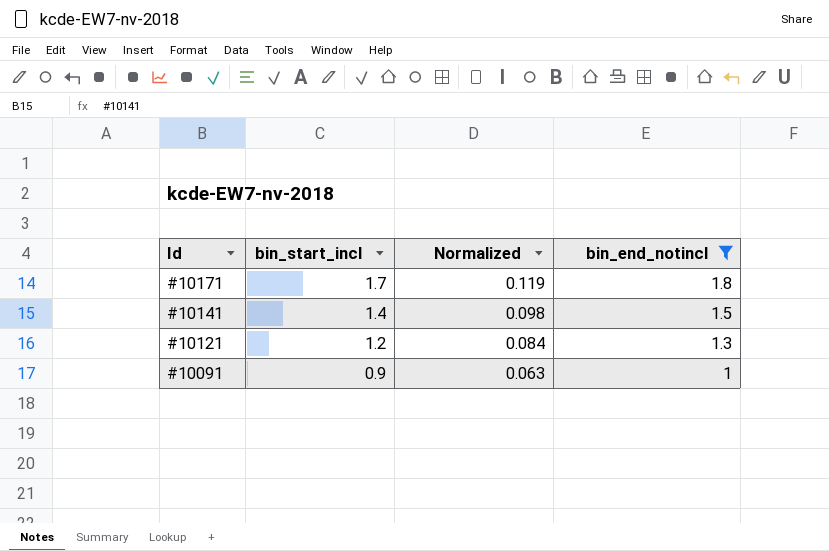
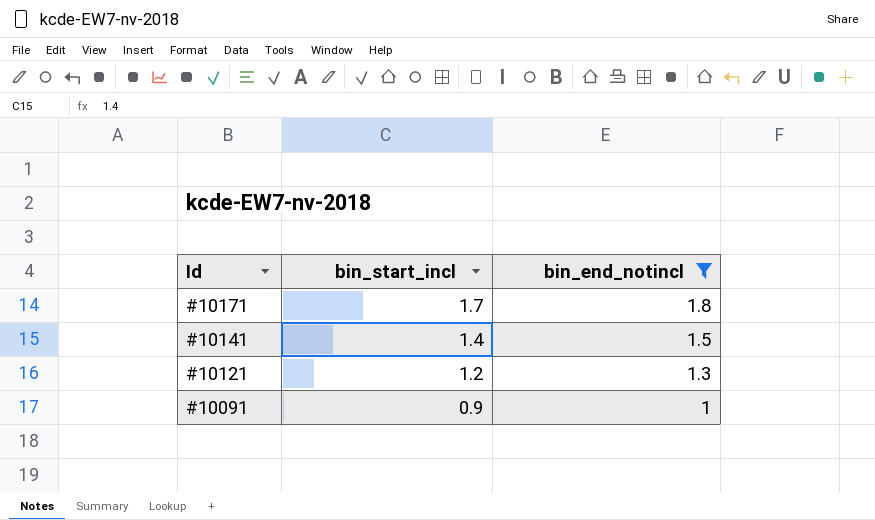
column Normalized | formula: [bin_start_incl] * 0.07 -> none

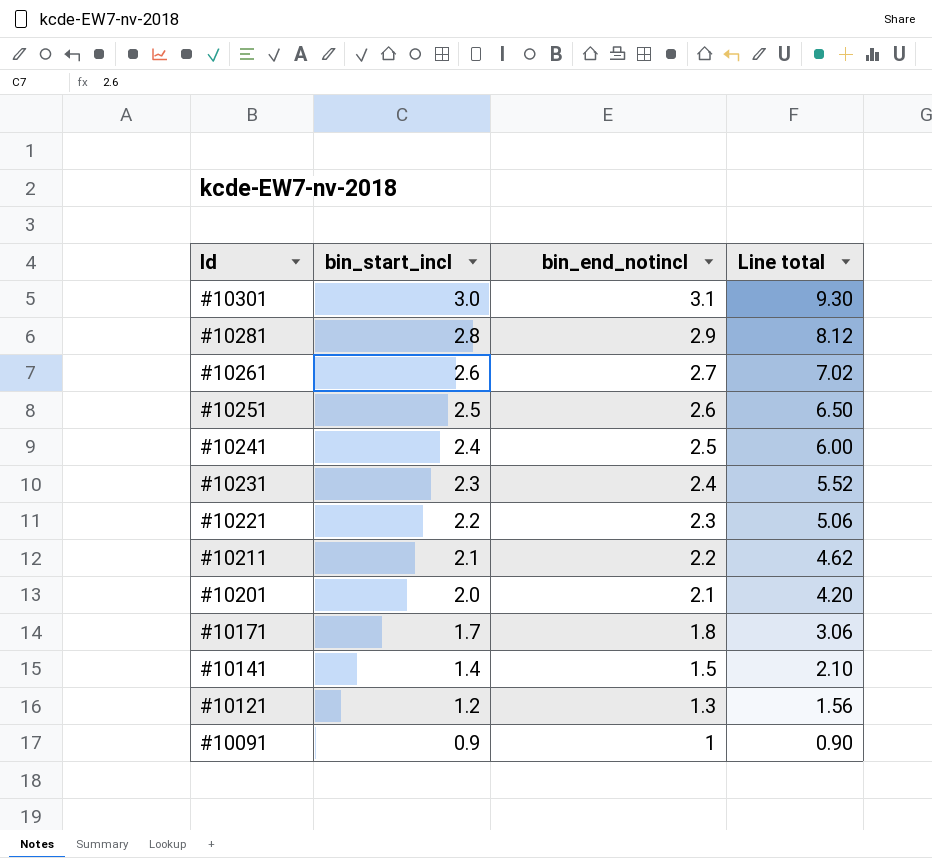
filter: bin_end_notincl <= 1.8 -> none
column Line total | formula: none -> [bin_start_incl] * [bin_end_notincl]

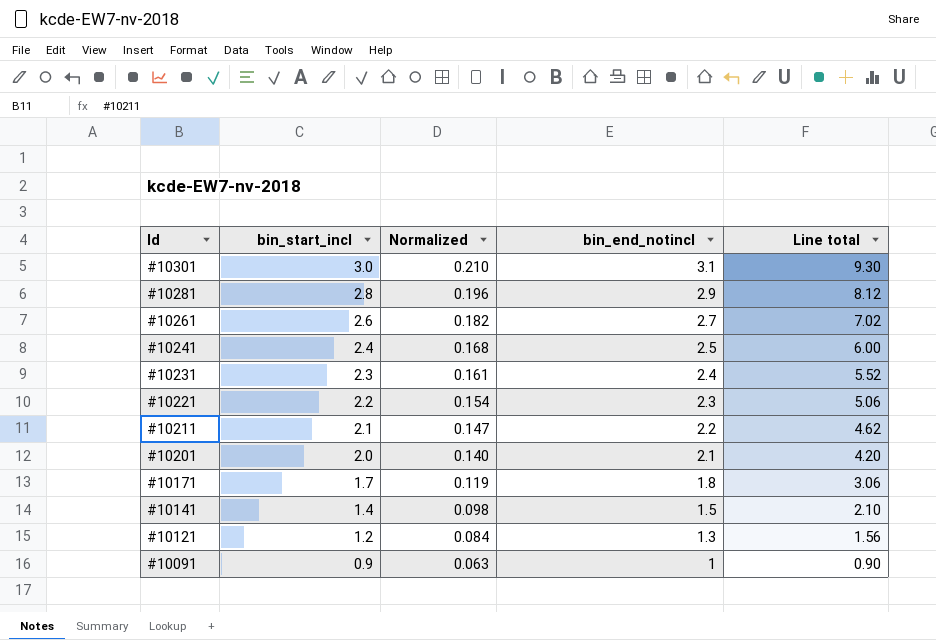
column Normalized | formula: none -> [bin_start_incl] * 0.07
row #10251: 2.5 | 2.6 | 6.50 -> none

